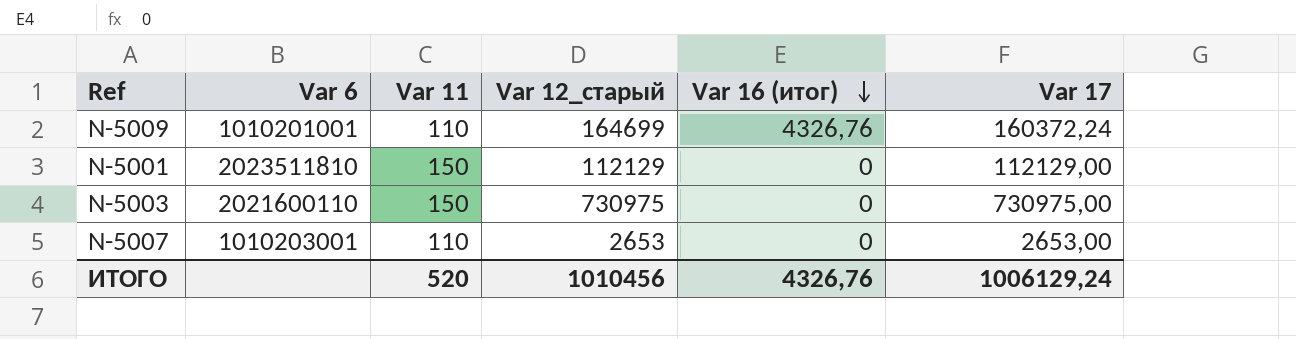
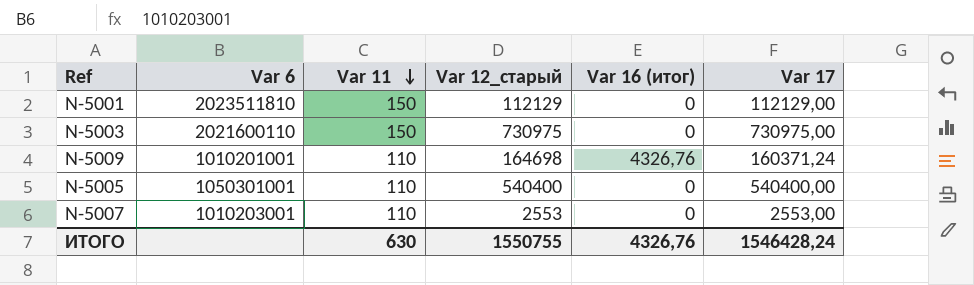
row order: Var 16 (итог) descending -> Var 11 descending
N-5009 | Var 12_старый: 164699 -> 164698
N-5009 | Var 17: 160372,24 -> 160371,24
row N-5005: none -> 1050301001 | 110 | 540400 | 0 | 540400,00
N-5007 | Var 12_старый: 2653 -> 2553
N-5007 | Var 17: 2653,00 -> 2553,00
ИТОГО | Var 11: 520 -> 630
ИТОГО | Var 12_старый: 1010456 -> 1550755
ИТОГО | Var 17: 1006129,24 -> 1546428,24

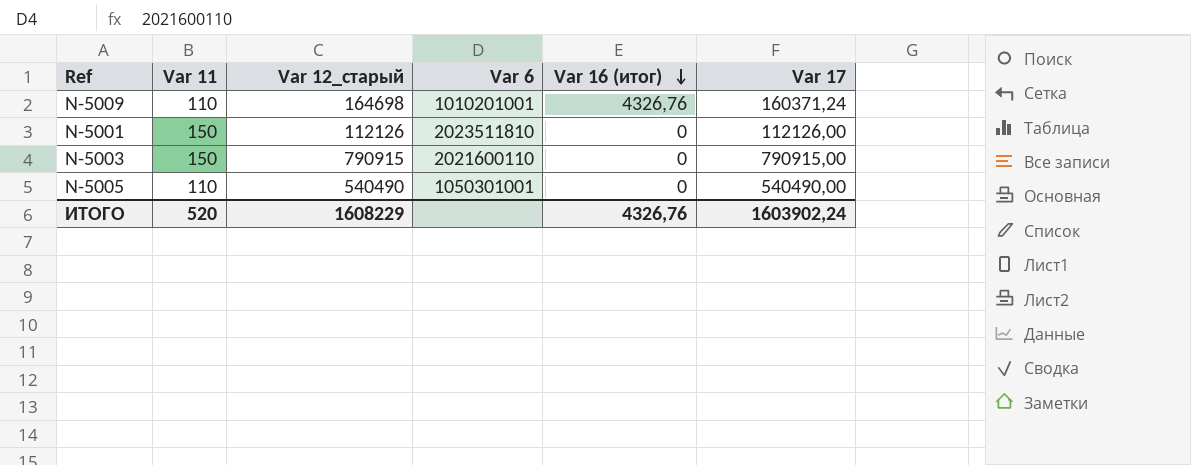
row order: Var 11 descending -> Var 16 (итог) descending
column Var 6 | position: 2 -> 4
row N-5007: 1010203001 | 110 | 2553 | 0 | 2553,00 -> none
N-5001 | Var 12_старый: 112129 -> 112126
N-5001 | Var 17: 112129,00 -> 112126,00
N-5003 | Var 12_старый: 730975 -> 790915
N-5003 | Var 17: 730975,00 -> 790915,00
N-5005 | Var 12_старый: 540400 -> 540490
N-5005 | Var 17: 540400,00 -> 540490,00
ИТОГО | Var 11: 630 -> 520
ИТОГО | Var 12_старый: 1550755 -> 1608229
ИТОГО | Var 17: 1546428,24 -> 1603902,24

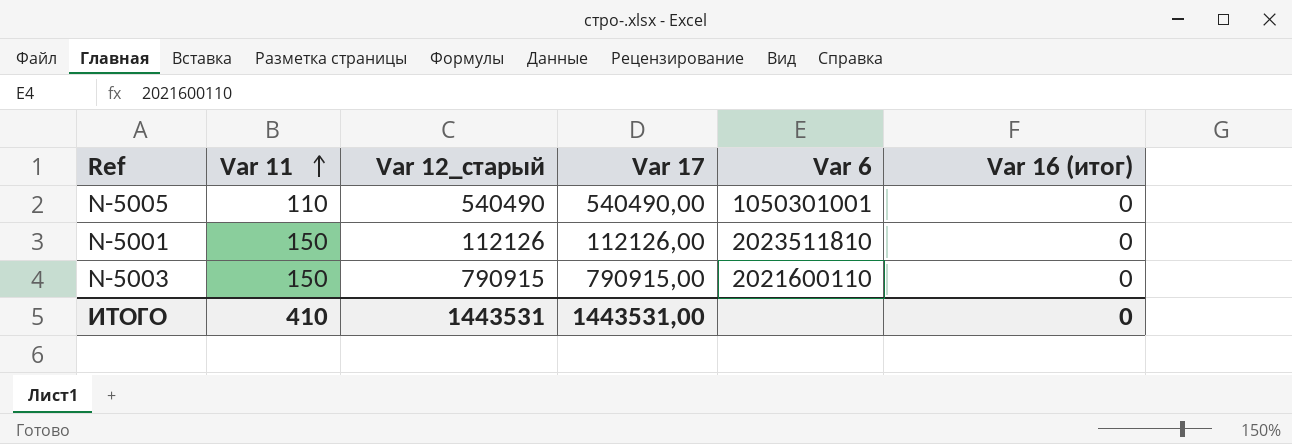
row order: Var 16 (итог) descending -> Var 11 ascending
column Var 17 | position: 6 -> 4
row N-5009: 110 | 164698 | 1010201001 | 4326,76 | 160371,24 -> none
ИТОГО | Var 11: 520 -> 410
ИТОГО | Var 12_старый: 1608229 -> 1443531
ИТОГО | Var 17: 1603902,24 -> 1443531,00
ИТОГО | Var 16 (итог): 4326,76 -> 0

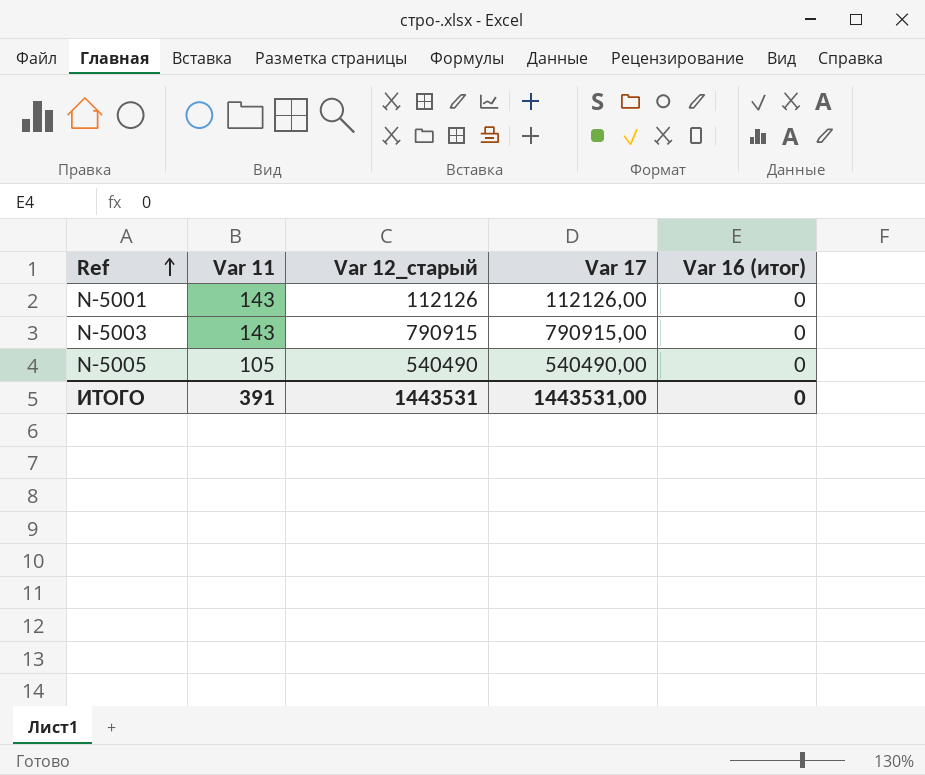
row order: Var 11 ascending -> Ref ascending
column Var 6 | position: 5 -> none
N-5001 | Var 11: 150 -> 143
N-5003 | Var 11: 150 -> 143
N-5005 | Var 11: 110 -> 105
ИТОГО | Var 11: 410 -> 391

